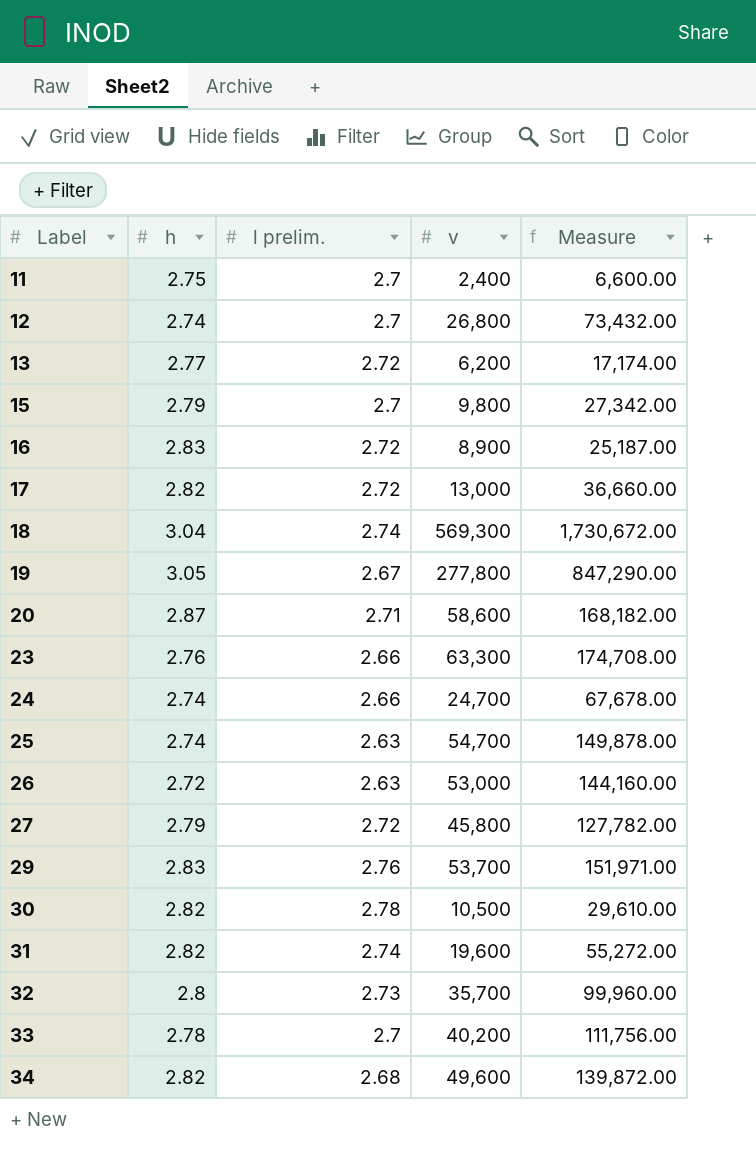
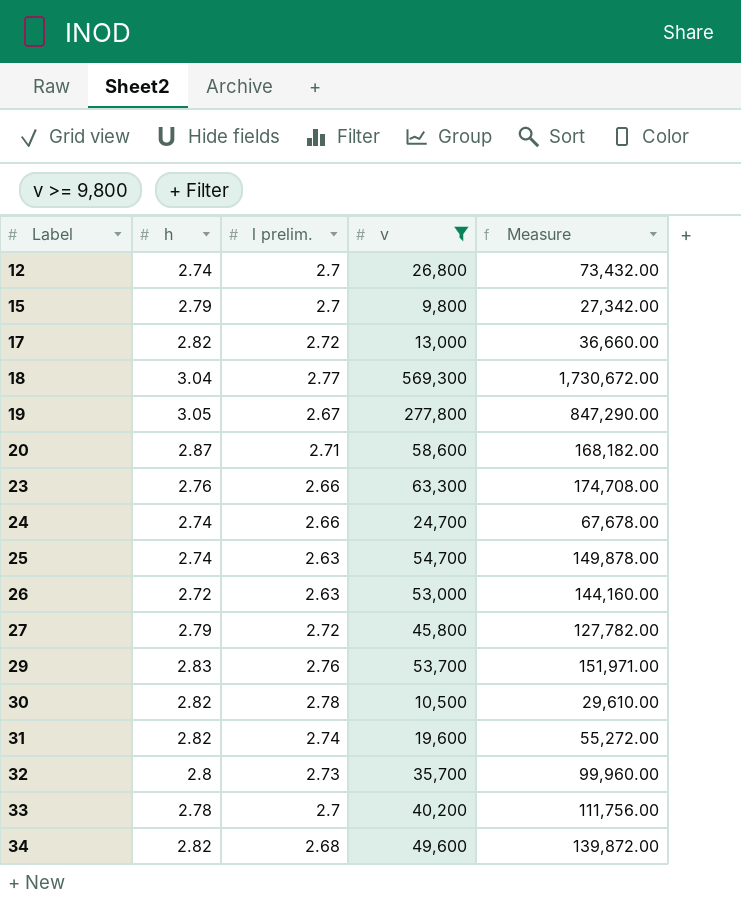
filter: none -> v >= 9,800
18 | l prelim.: 2.74 -> 2.77

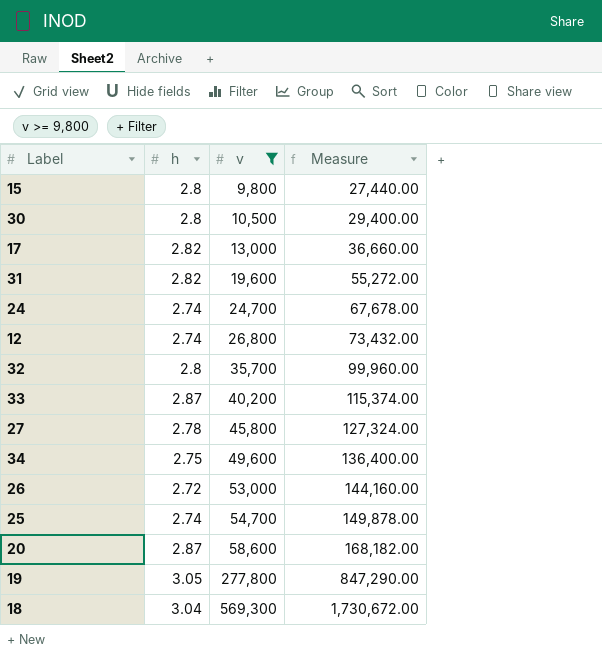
row order: Label ascending -> v ascending
column l prelim. | position: 3 -> none
row 23: 2.76 | 2.66 | 63,300 | 174,708.00 -> none
row 29: 2.83 | 2.76 | 53,700 | 151,971.00 -> none
15 | h: 2.79 -> 2.8
15 | Measure: 27,342.00 -> 27,440.00
30 | h: 2.82 -> 2.8
30 | Measure: 29,610.00 -> 29,400.00
33 | h: 2.78 -> 2.87
33 | Measure: 111,756.00 -> 115,374.00
27 | h: 2.79 -> 2.78
27 | Measure: 127,782.00 -> 127,324.00
34 | h: 2.82 -> 2.75
34 | Measure: 139,872.00 -> 136,400.00

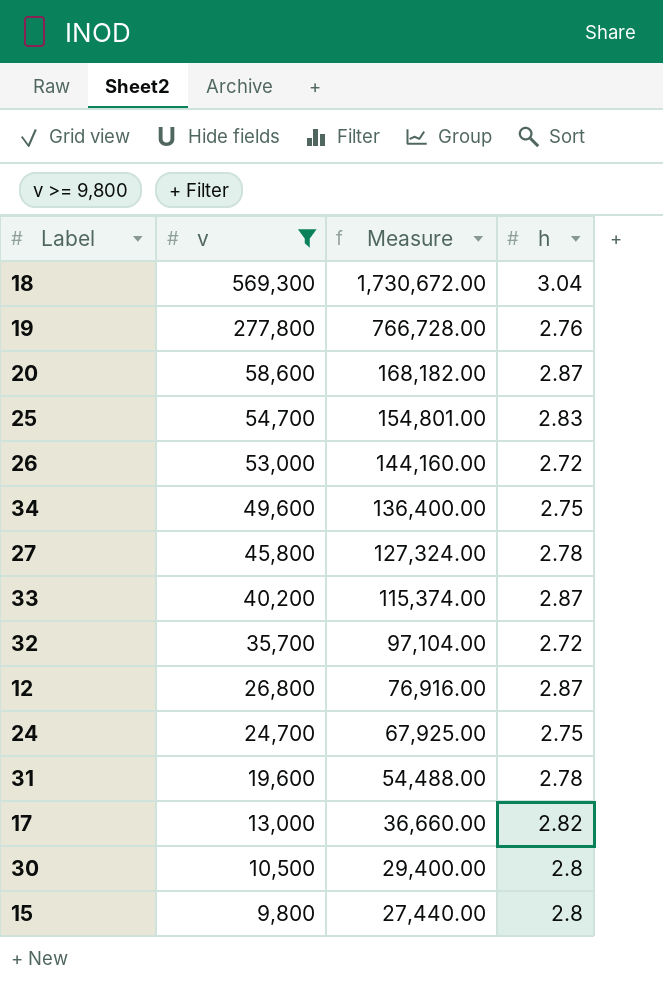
row order: v ascending -> v descending
column h | position: 2 -> 4
19 | Measure: 847,290.00 -> 766,728.00
19 | h: 3.05 -> 2.76
25 | Measure: 149,878.00 -> 154,801.00
25 | h: 2.74 -> 2.83
32 | Measure: 99,960.00 -> 97,104.00
32 | h: 2.8 -> 2.72
12 | Measure: 73,432.00 -> 76,916.00
12 | h: 2.74 -> 2.87
24 | Measure: 67,678.00 -> 67,925.00
24 | h: 2.74 -> 2.75
31 | Measure: 55,272.00 -> 54,488.00
31 | h: 2.82 -> 2.78

